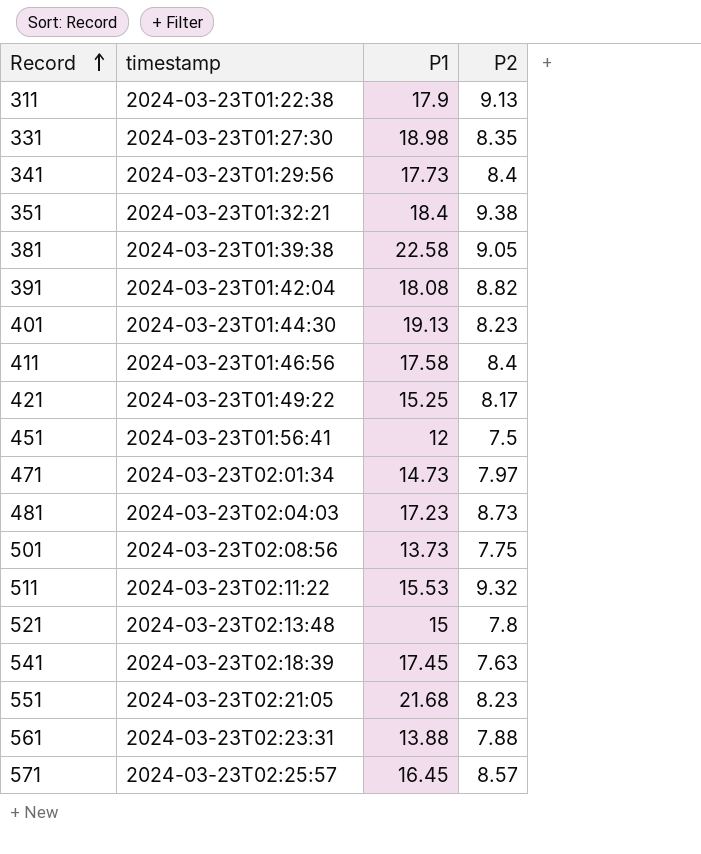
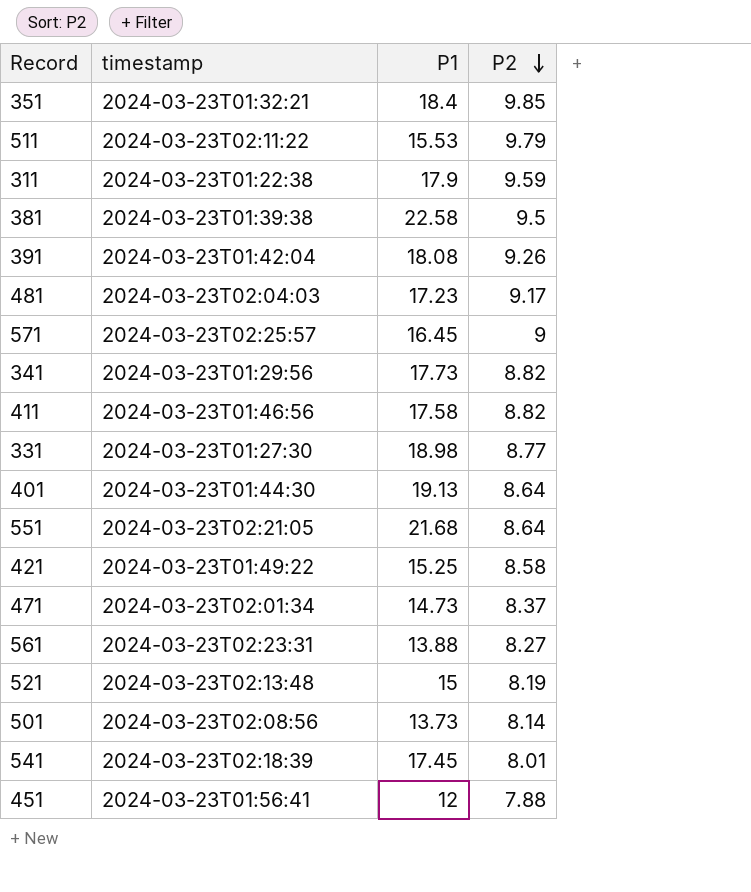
row order: Record ascending -> P2 descending
351 | P2: 9.38 -> 9.85
511 | P2: 9.32 -> 9.79
311 | P2: 9.13 -> 9.59
381 | P2: 9.05 -> 9.5
391 | P2: 8.82 -> 9.26
481 | P2: 8.73 -> 9.17
571 | P2: 8.57 -> 9
341 | P2: 8.4 -> 8.82
411 | P2: 8.4 -> 8.82
331 | P2: 8.35 -> 8.77
401 | P2: 8.23 -> 8.64
551 | P2: 8.23 -> 8.64
421 | P2: 8.17 -> 8.58
471 | P2: 7.97 -> 8.37
561 | P2: 7.88 -> 8.27
521 | P2: 7.8 -> 8.19
501 | P2: 7.75 -> 8.14
541 | P2: 7.63 -> 8.01
451 | P2: 7.5 -> 7.88

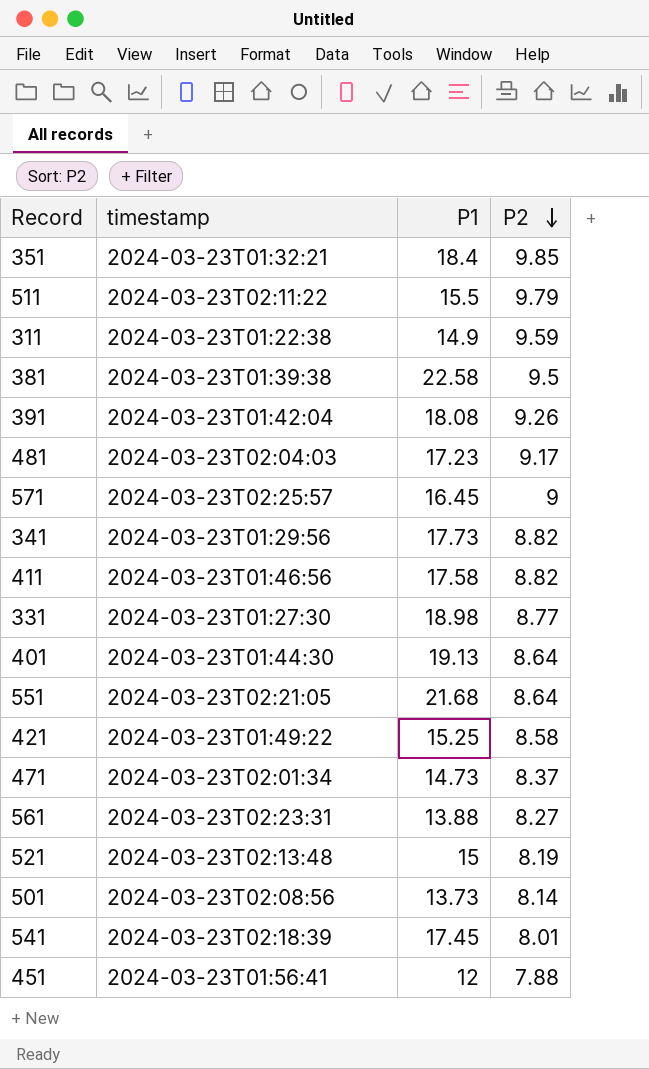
511 | P1: 15.53 -> 15.5
311 | P1: 17.9 -> 14.9

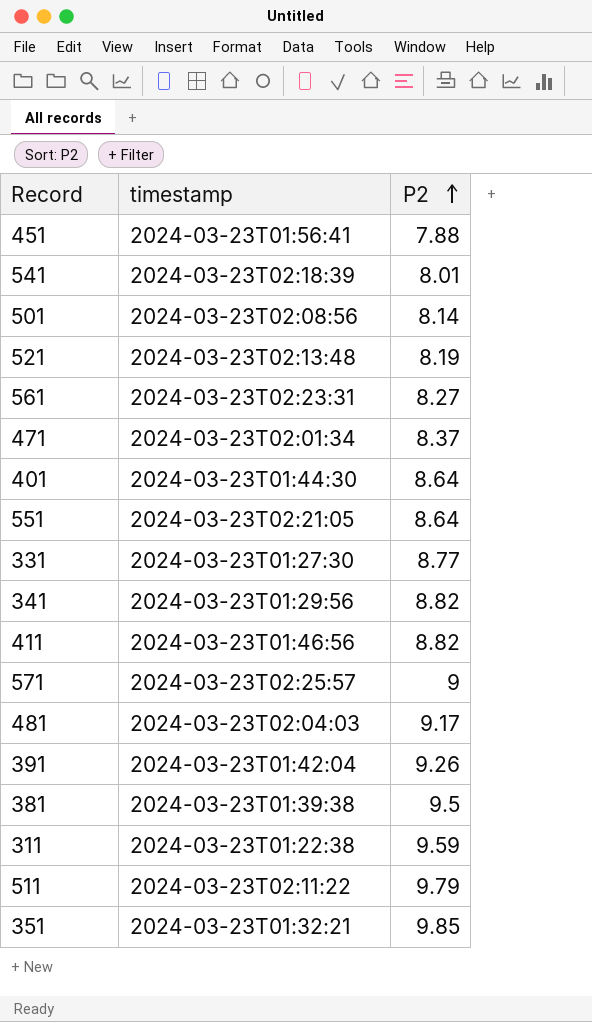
row order: P2 descending -> P2 ascending
column P1 | position: 3 -> none
row 421: 2024-03-23T01:49:22 | 15.25 | 8.58 -> none

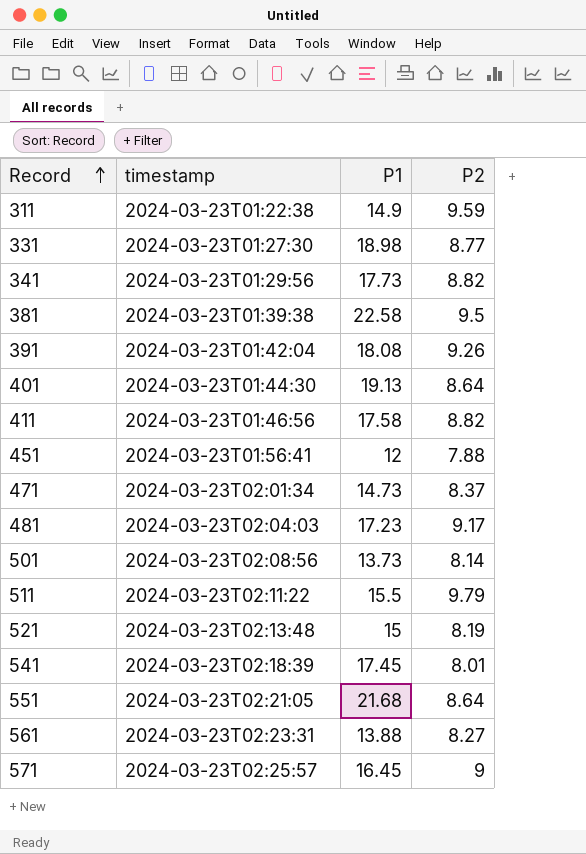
row order: P2 ascending -> Record ascending
column P1 | position: none -> 3
row 351: 2024-03-23T01:32:21 | 9.85 -> none

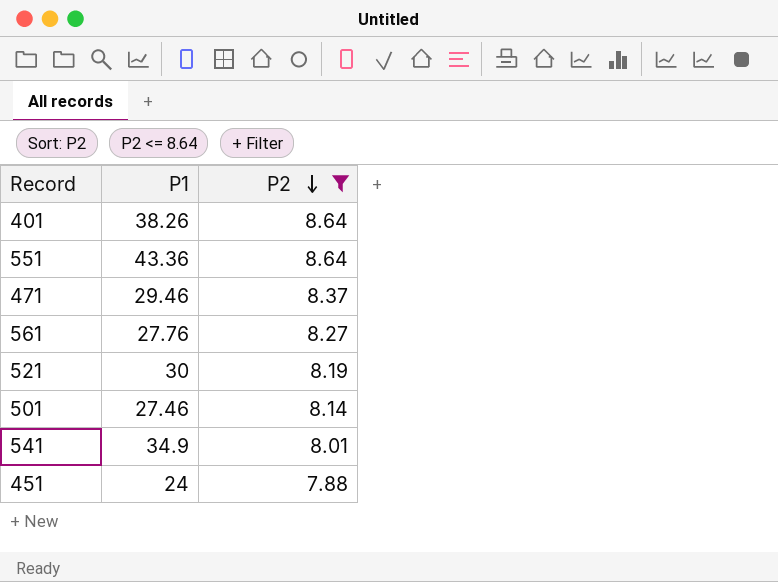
filter: none -> P2 <= 8.64
row order: Record ascending -> P2 descending
column timestamp | position: 2 -> none
401 | P1: 19.13 -> 38.26
551 | P1: 21.68 -> 43.36
471 | P1: 14.73 -> 29.46
561 | P1: 13.88 -> 27.76
521 | P1: 15 -> 30
501 | P1: 13.73 -> 27.46
541 | P1: 17.45 -> 34.9
451 | P1: 12 -> 24

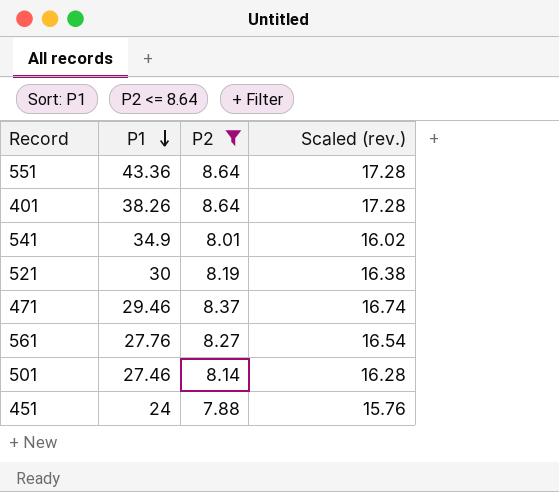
row order: P2 descending -> P1 descending
column Scaled (rev.) | formula: none -> [P2] * 2

